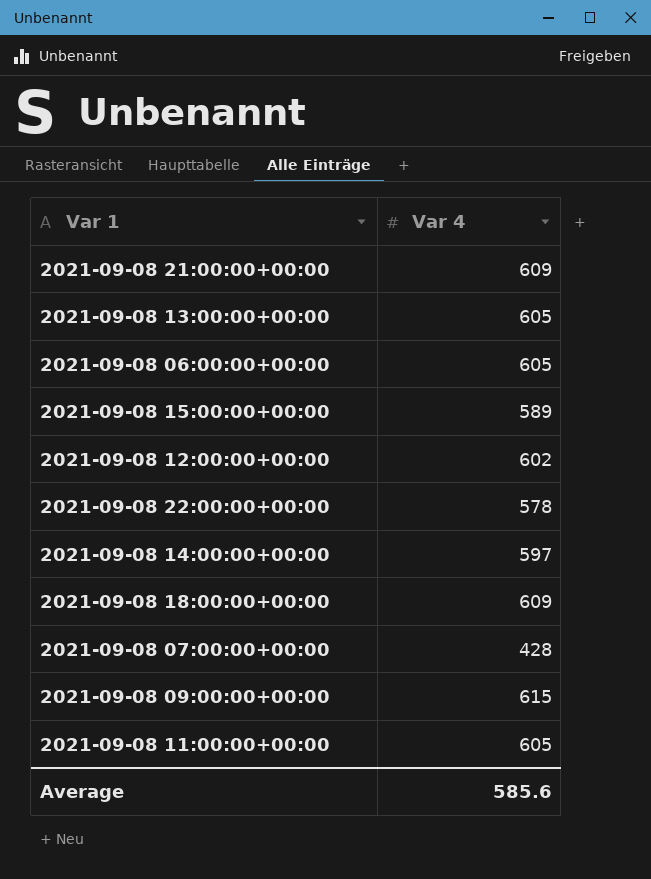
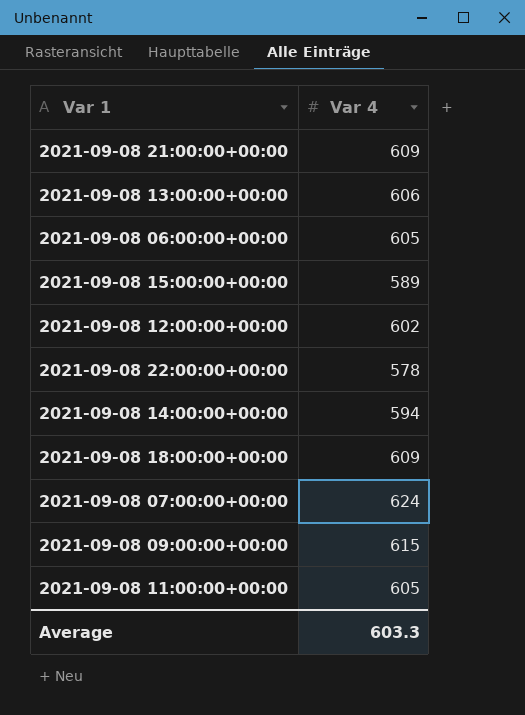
2021-09-08 13:00:00+00:00 | Var 4: 605 -> 606
2021-09-08 14:00:00+00:00 | Var 4: 597 -> 594
2021-09-08 07:00:00+00:00 | Var 4: 428 -> 624
Average | Var 4: 585.6 -> 603.3

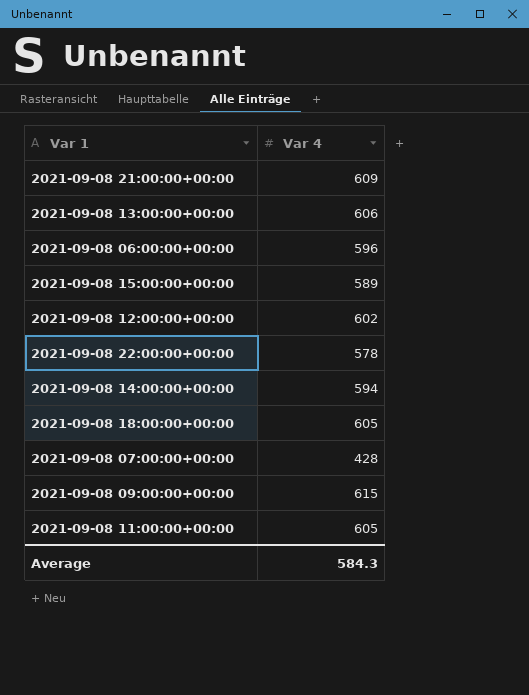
2021-09-08 06:00:00+00:00 | Var 4: 605 -> 596
2021-09-08 18:00:00+00:00 | Var 4: 609 -> 605
2021-09-08 07:00:00+00:00 | Var 4: 624 -> 428
Average | Var 4: 603.3 -> 584.3

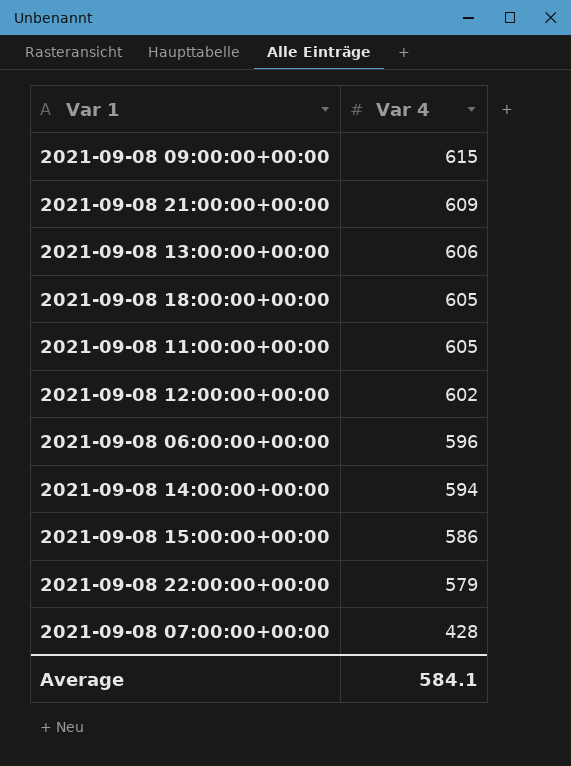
row order: none -> Var 4 descending
2021-09-08 15:00:00+00:00 | Var 4: 589 -> 586
2021-09-08 22:00:00+00:00 | Var 4: 578 -> 579
Average | Var 4: 584.3 -> 584.1

